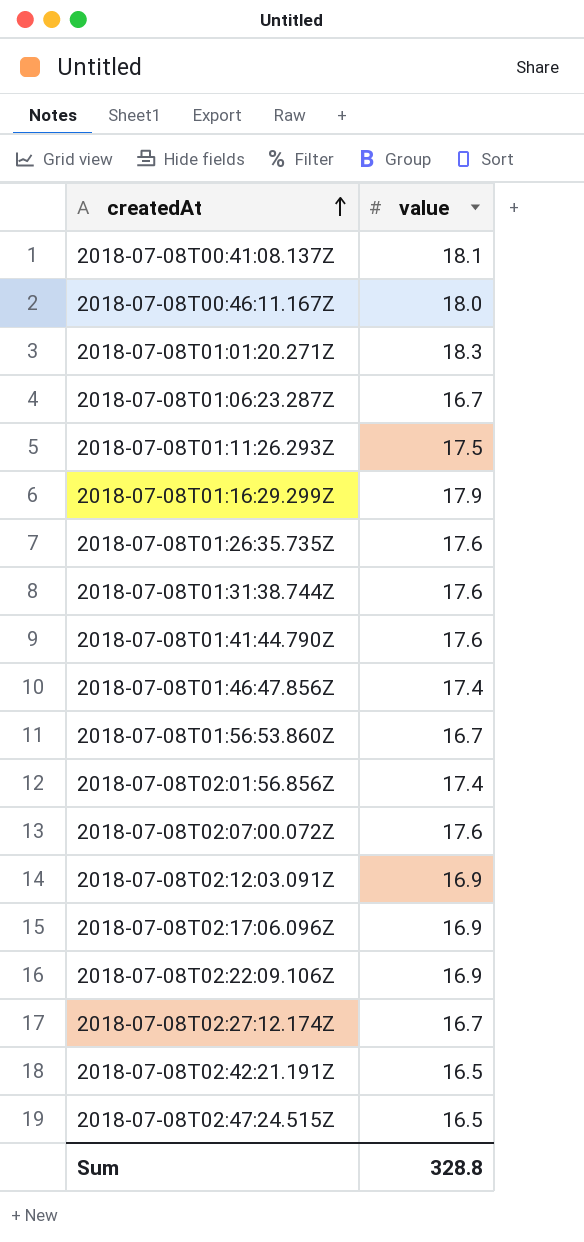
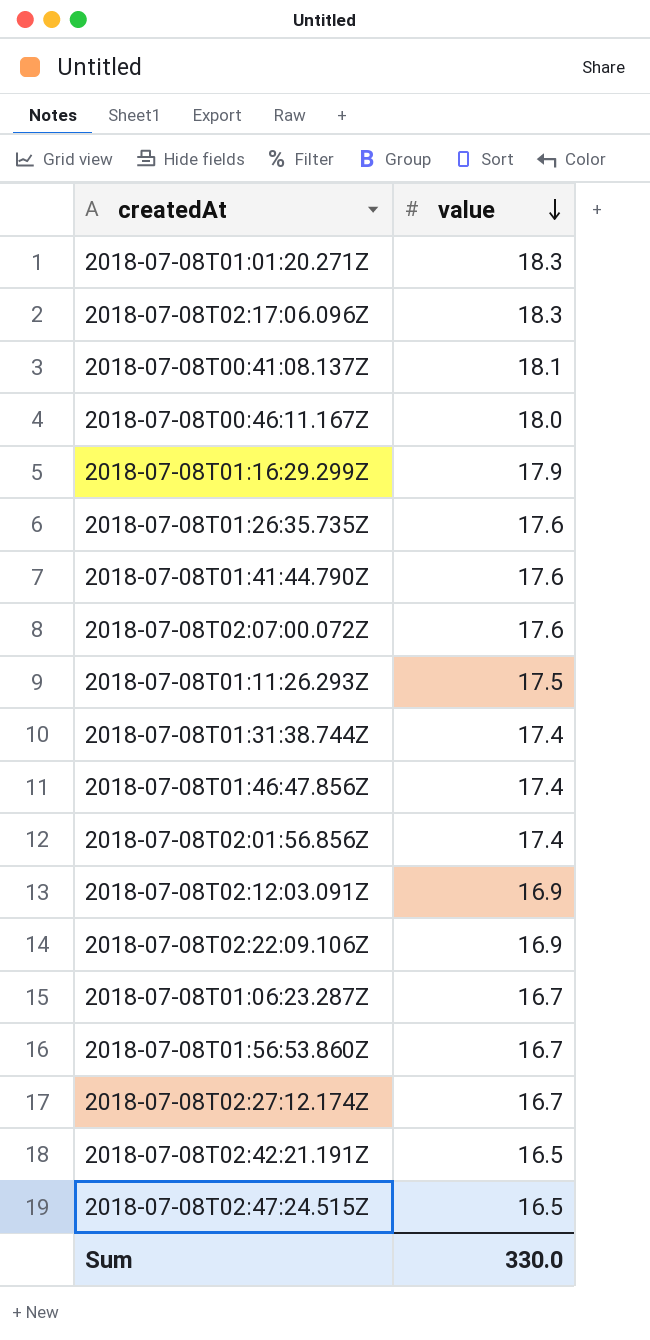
row order: createdAt ascending -> value descending
2018-07-08T02:17:06.096Z | value: 16.9 -> 18.3
2018-07-08T01:31:38.744Z | value: 17.6 -> 17.4
Sum | value: 328.8 -> 330.0

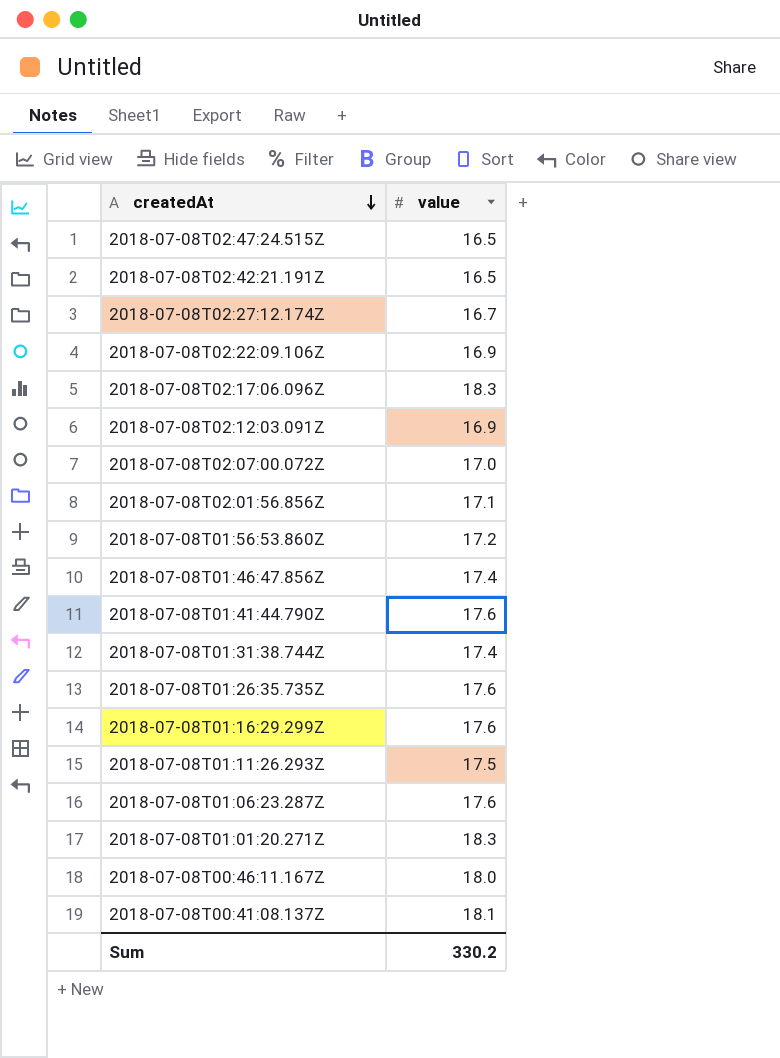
row order: value descending -> createdAt descending
2018-07-08T02:07:00.072Z | value: 17.6 -> 17.0
2018-07-08T02:01:56.856Z | value: 17.4 -> 17.1
2018-07-08T01:56:53.860Z | value: 16.7 -> 17.2
2018-07-08T01:16:29.299Z | value: 17.9 -> 17.6
2018-07-08T01:06:23.287Z | value: 16.7 -> 17.6
Sum | value: 330.0 -> 330.2

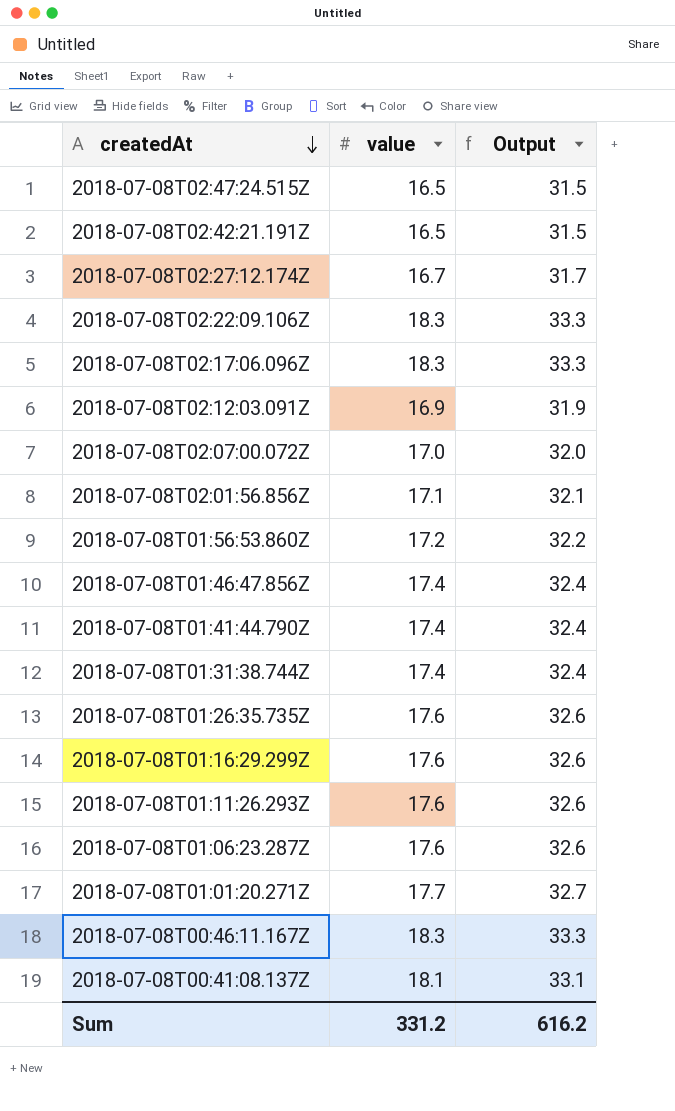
column Output | formula: none -> [value] + 15
2018-07-08T02:22:09.106Z | value: 16.9 -> 18.3
2018-07-08T01:41:44.790Z | value: 17.6 -> 17.4
2018-07-08T01:11:26.293Z | value: 17.5 -> 17.6
2018-07-08T01:01:20.271Z | value: 18.3 -> 17.7
2018-07-08T00:46:11.167Z | value: 18.0 -> 18.3
Sum | value: 330.2 -> 331.2

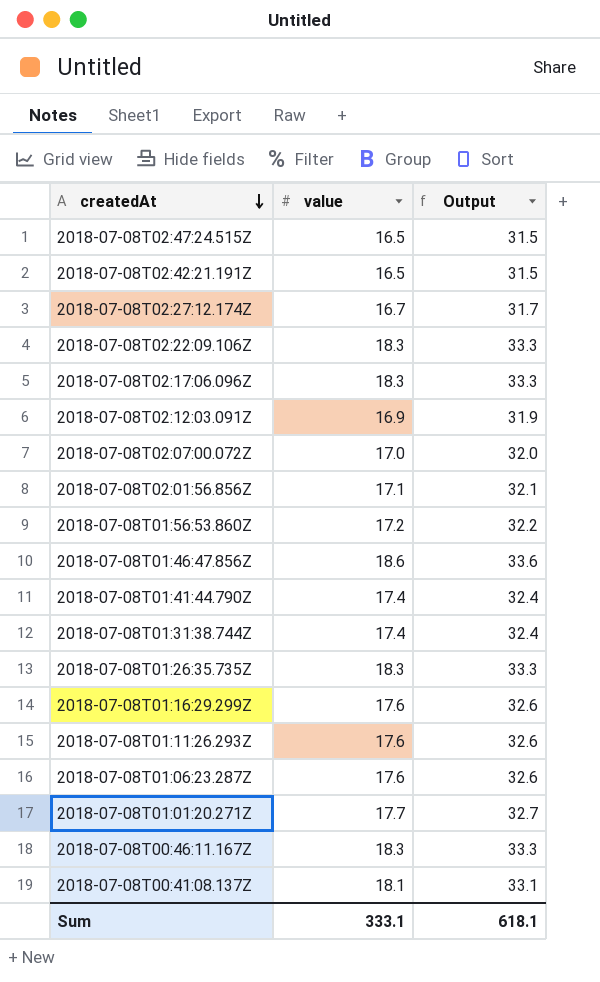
2018-07-08T01:46:47.856Z | value: 17.4 -> 18.6
2018-07-08T01:46:47.856Z | Output: 32.4 -> 33.6
2018-07-08T01:26:35.735Z | value: 17.6 -> 18.3
2018-07-08T01:26:35.735Z | Output: 32.6 -> 33.3
Sum | value: 331.2 -> 333.1
Sum | Output: 616.2 -> 618.1

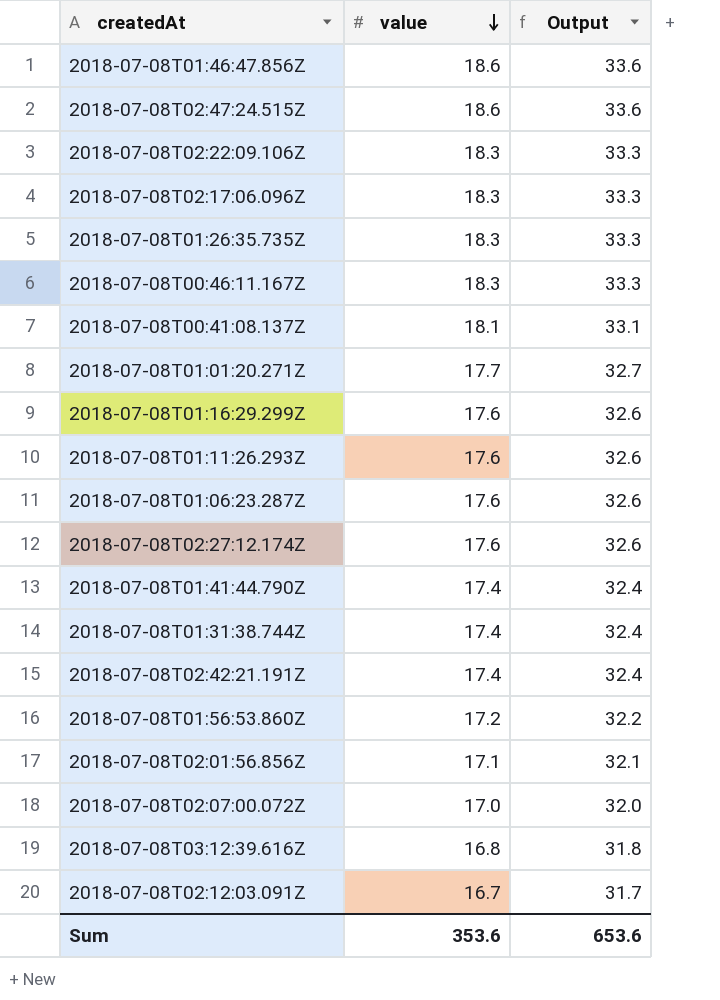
row order: createdAt descending -> value descending
2018-07-08T02:47:24.515Z | value: 16.5 -> 18.6
2018-07-08T02:47:24.515Z | Output: 31.5 -> 33.6
2018-07-08T02:27:12.174Z | value: 16.7 -> 17.6
2018-07-08T02:27:12.174Z | Output: 31.7 -> 32.6
2018-07-08T02:42:21.191Z | value: 16.5 -> 17.4
2018-07-08T02:42:21.191Z | Output: 31.5 -> 32.4
row 2018-07-08T03:12:39.616Z: none -> 16.8 | 31.8
2018-07-08T02:12:03.091Z | value: 16.9 -> 16.7
2018-07-08T02:12:03.091Z | Output: 31.9 -> 31.7
Sum | value: 333.1 -> 353.6
Sum | Output: 618.1 -> 653.6

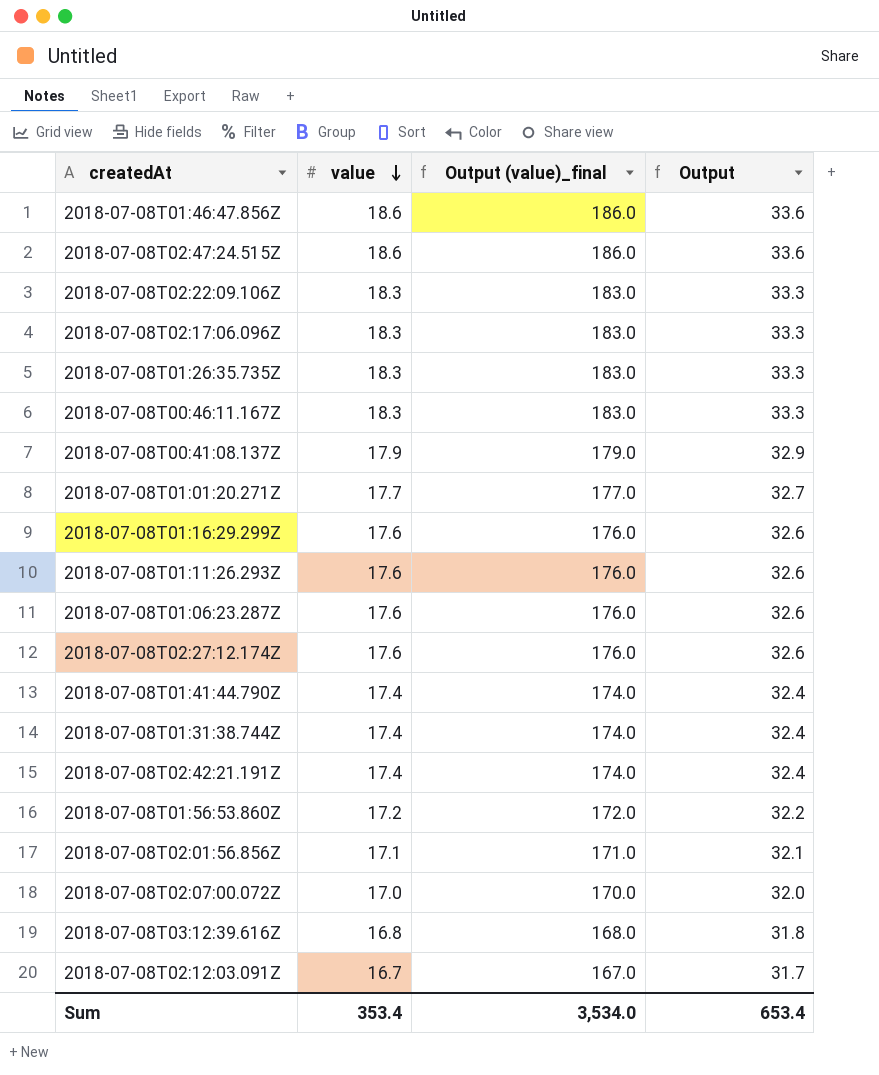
column Output (value)_final | formula: none -> [value] * 10
2018-07-08T00:41:08.137Z | value: 18.1 -> 17.9
2018-07-08T00:41:08.137Z | Output: 33.1 -> 32.9
Sum | value: 353.6 -> 353.4
Sum | Output: 653.6 -> 653.4

